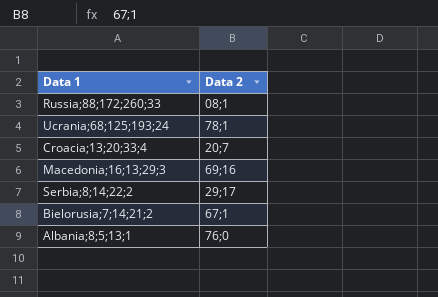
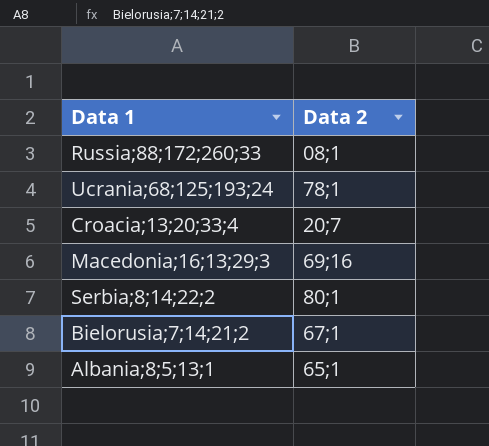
Serbia;8;14;22;2 | Data 2: 29;17 -> 80;1
Albania;8;5;13;1 | Data 2: 76;0 -> 65;1

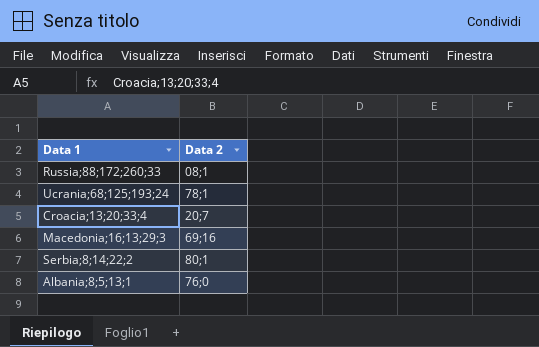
row Bielorusia;7;14;21;2: 67;1 -> none
Albania;8;5;13;1 | Data 2: 65;1 -> 76;0

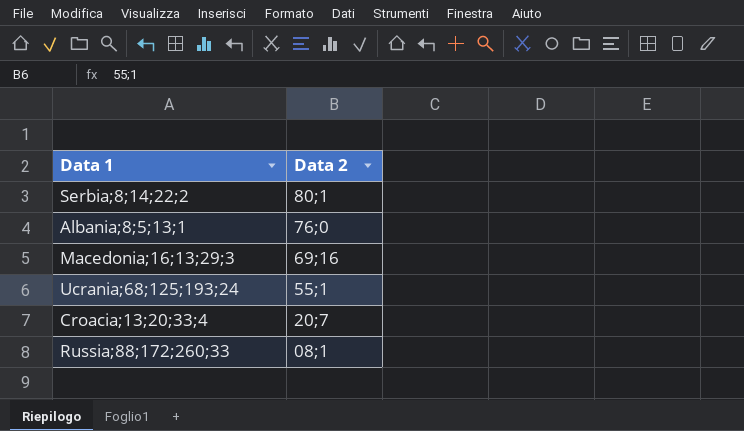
row order: none -> Data 2 descending
Ucrania;68;125;193;24 | Data 2: 78;1 -> 55;1

